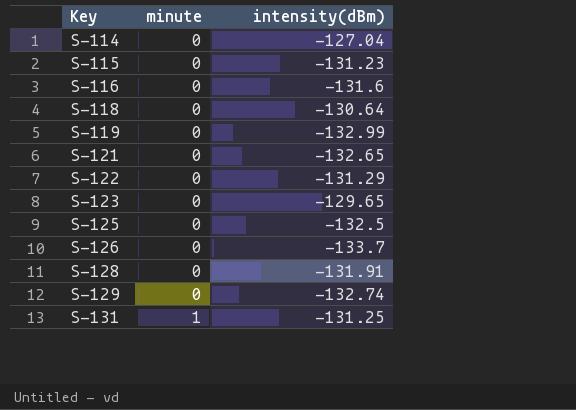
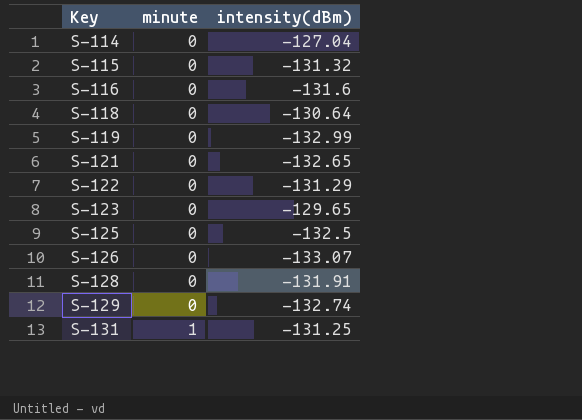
S-115 | intensity(dBm): -131.23 -> -131.32
S-126 | intensity(dBm): -133.7 -> -133.07

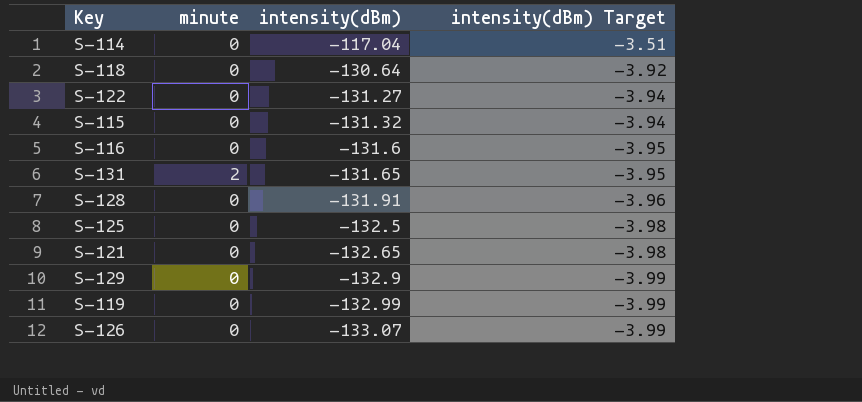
row order: Key ascending -> intensity(dBm) descending
column intensity(dBm) Target | formula: none -> [intensity(dBm)] * 0.03
row S-123: 0 | -129.65 -> none
S-114 | intensity(dBm): -127.04 -> -117.04
S-122 | intensity(dBm): -131.29 -> -131.27
S-131 | minute: 1 -> 2
S-131 | intensity(dBm): -131.25 -> -131.65
S-129 | intensity(dBm): -132.74 -> -132.9

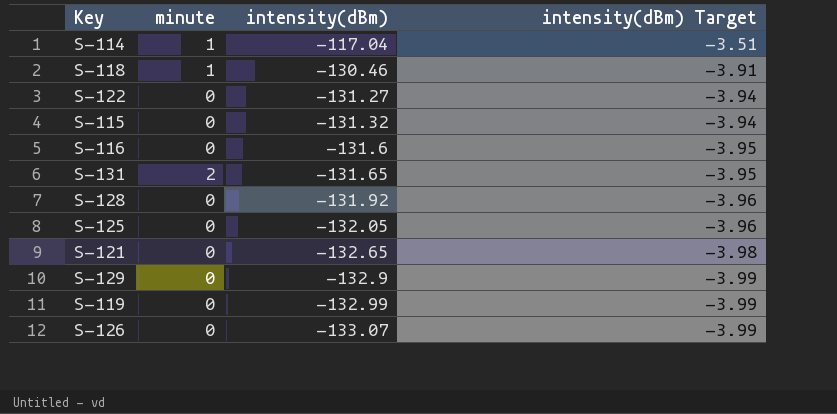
S-114 | minute: 0 -> 1
S-118 | minute: 0 -> 1
S-118 | intensity(dBm): -130.64 -> -130.46
S-118 | intensity(dBm) Target: -3.92 -> -3.91
S-128 | intensity(dBm): -131.91 -> -131.92
S-125 | intensity(dBm): -132.5 -> -132.05
S-125 | intensity(dBm) Target: -3.98 -> -3.96

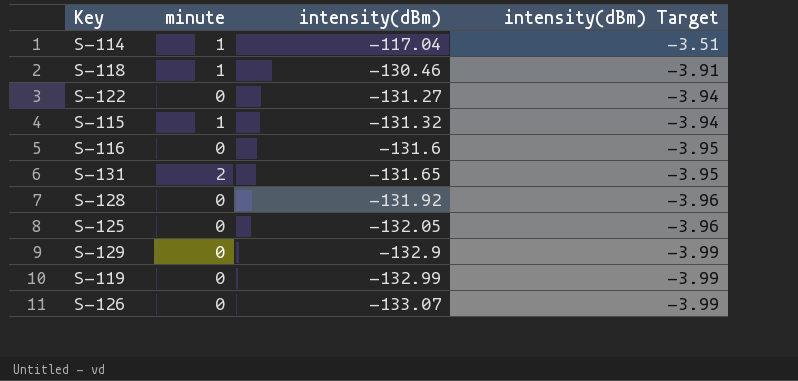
row S-121: 0 | -132.65 | -3.98 -> none
S-115 | minute: 0 -> 1

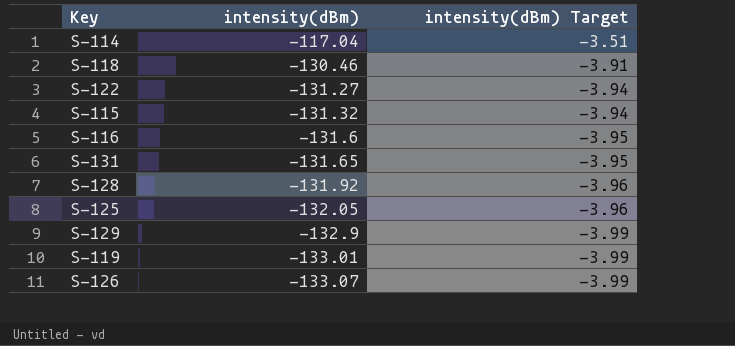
column minute | position: 2 -> none
S-119 | intensity(dBm): -132.99 -> -133.01

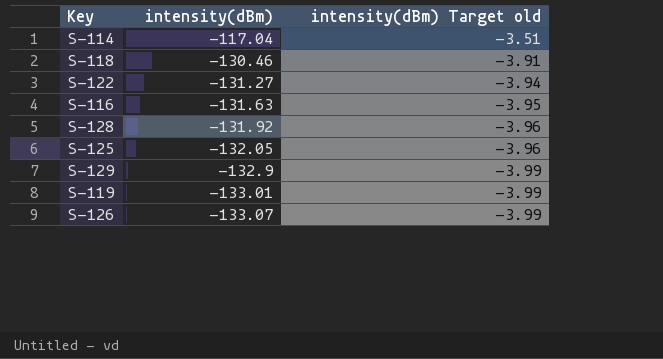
column name: intensity(dBm) Target -> intensity(dBm) Target old
row S-115: -131.32 | -3.94 -> none
row S-131: -131.65 | -3.95 -> none
S-116 | intensity(dBm): -131.6 -> -131.63

